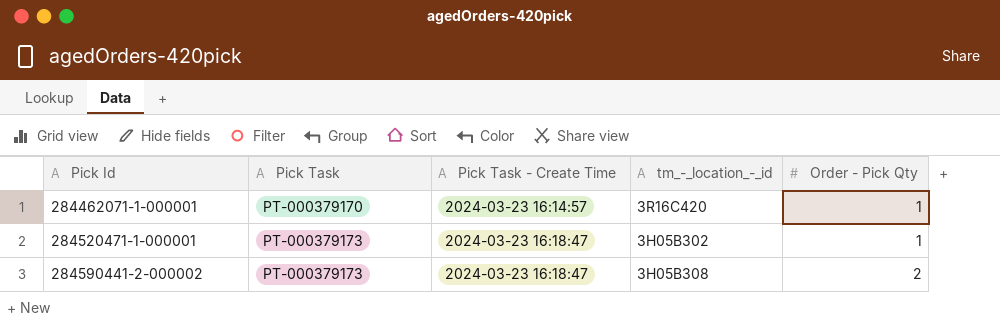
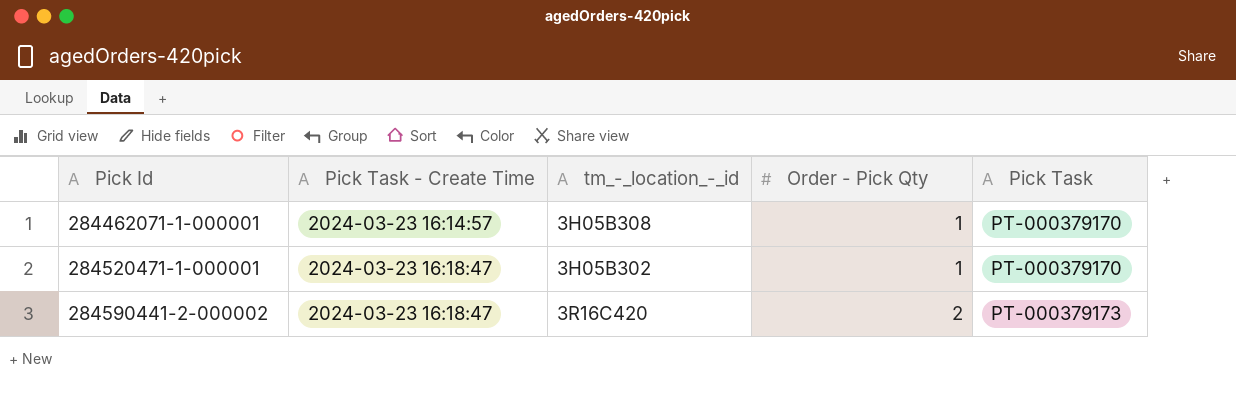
column Pick Task | position: 2 -> 5
284462071-1-000001 | tm_-_location_-_id: 3R16C420 -> 3H05B308
284520471-1-000001 | Pick Task: PT-000379173 -> PT-000379170
284590441-2-000002 | tm_-_location_-_id: 3H05B308 -> 3R16C420

